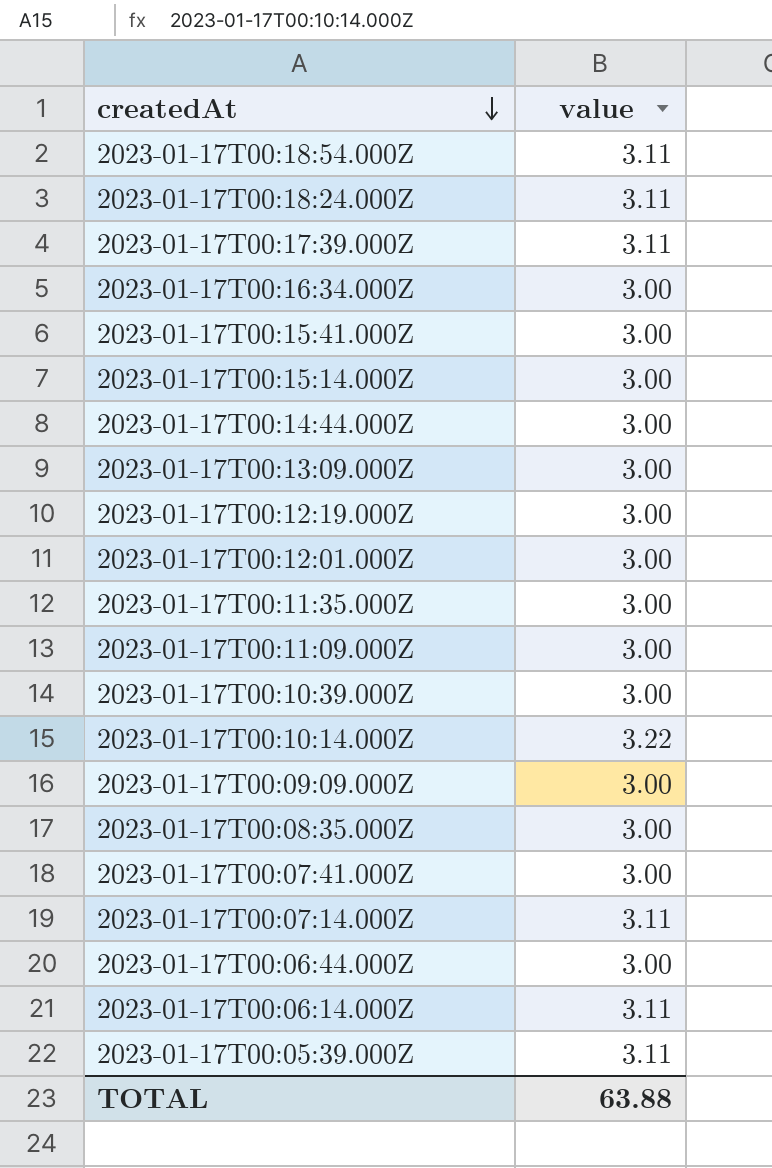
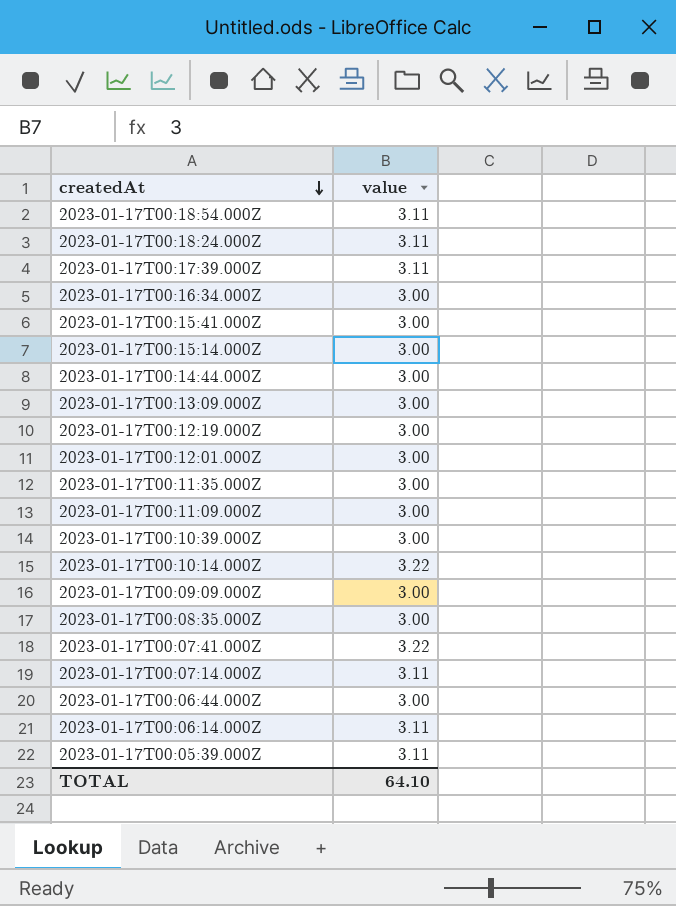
2023-01-17T00:07:41.000Z | value: 3.00 -> 3.22
TOTAL | value: 63.88 -> 64.10

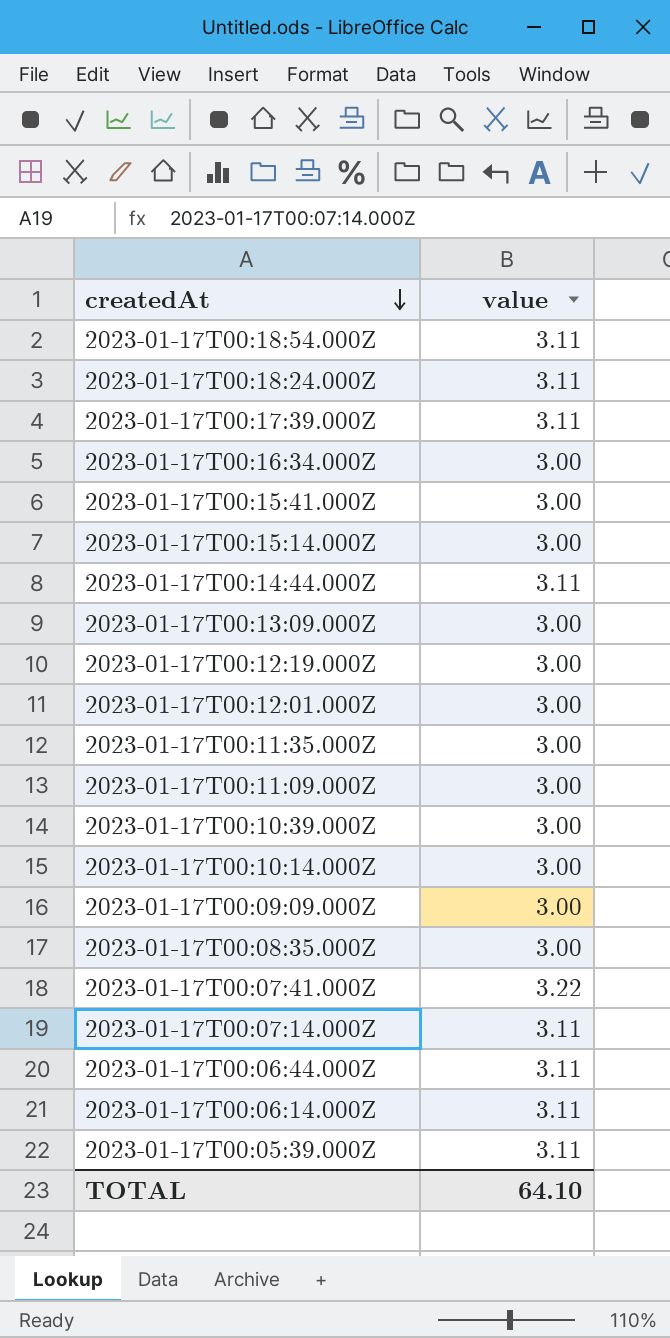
2023-01-17T00:14:44.000Z | value: 3.00 -> 3.11
2023-01-17T00:10:14.000Z | value: 3.22 -> 3.00
2023-01-17T00:06:44.000Z | value: 3.00 -> 3.11

